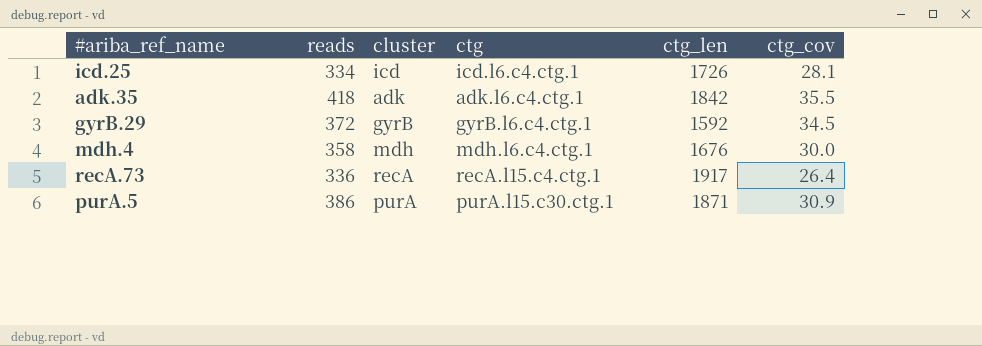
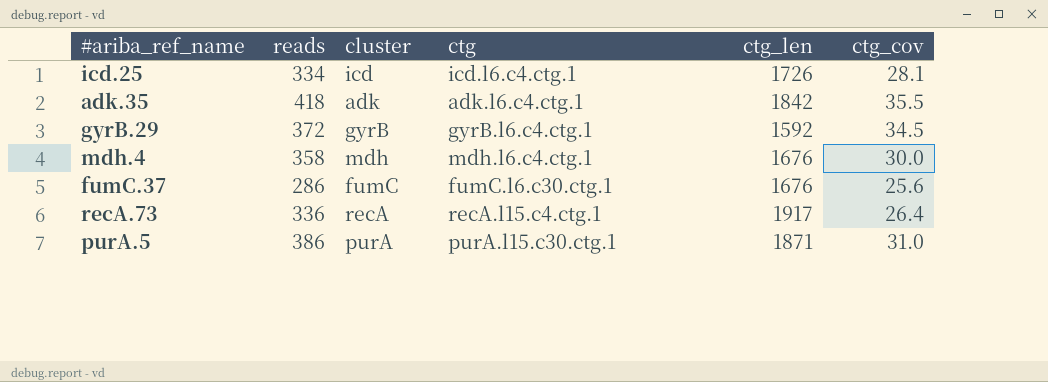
row fumC.37: none -> 286 | fumC | fumC.l6.c30.ctg.1 | 1676 | 25.6
purA.5 | ctg_cov: 30.9 -> 31.0

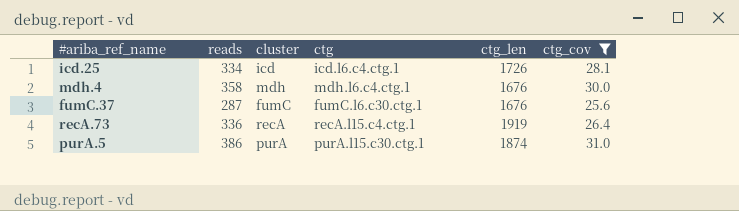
filter: none -> ctg_cov <= 31.0
fumC.37 | reads: 286 -> 287
recA.73 | ctg_len: 1917 -> 1919
purA.5 | ctg_len: 1871 -> 1874

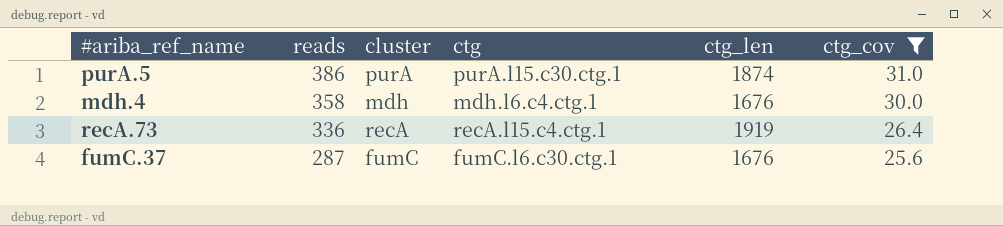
row order: none -> reads descending
row icd.25: 334 | icd | icd.l6.c4.ctg.1 | 1726 | 28.1 -> none

